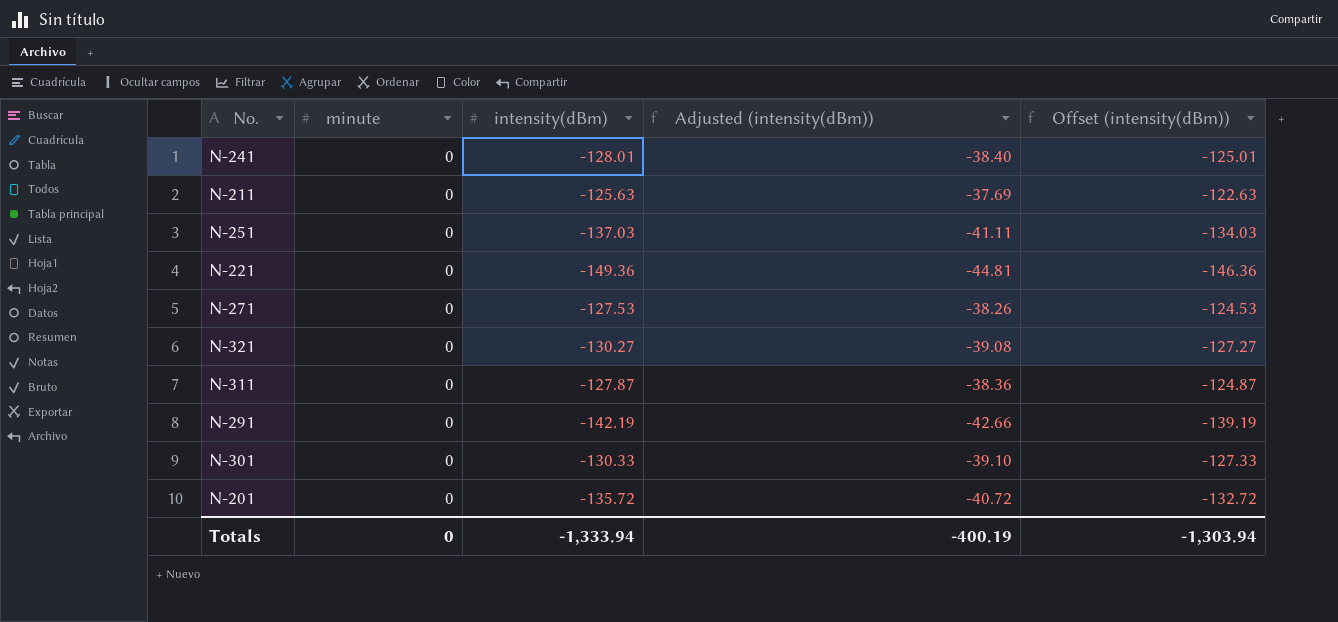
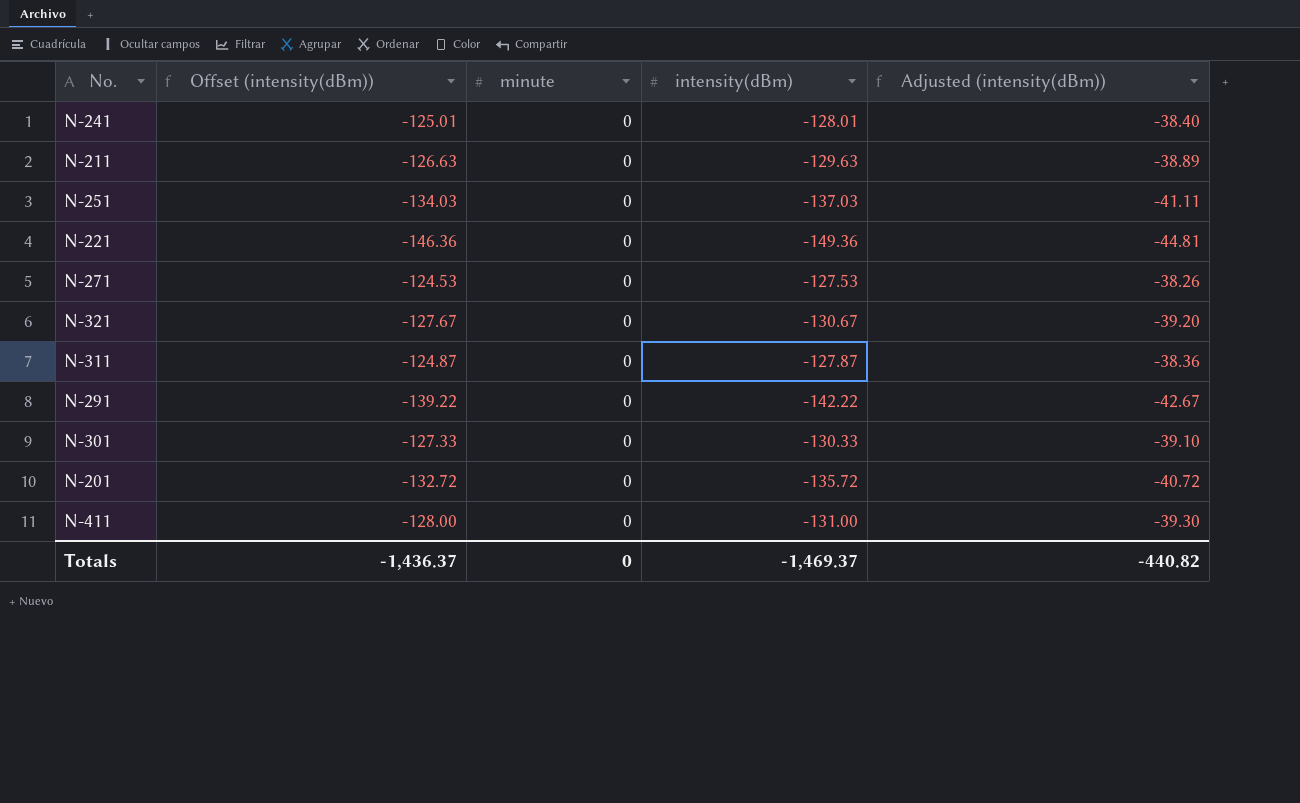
column Offset (intensity(dBm)) | position: 5 -> 2
N-211 | Offset (intensity(dBm)): -122.63 -> -126.63
N-211 | intensity(dBm): -125.63 -> -129.63
N-211 | Adjusted (intensity(dBm)): -37.69 -> -38.89
N-321 | Offset (intensity(dBm)): -127.27 -> -127.67
N-321 | intensity(dBm): -130.27 -> -130.67
N-321 | Adjusted (intensity(dBm)): -39.08 -> -39.20
N-291 | Offset (intensity(dBm)): -139.19 -> -139.22
N-291 | intensity(dBm): -142.19 -> -142.22
N-291 | Adjusted (intensity(dBm)): -42.66 -> -42.67
row N-411: none -> -128.00 | 0 | -131.00 | -39.30
Totals | Offset (intensity(dBm)): -1,303.94 -> -1,436.37
Totals | intensity(dBm): -1,333.94 -> -1,469.37
Totals | Adjusted (intensity(dBm)): -400.19 -> -440.82

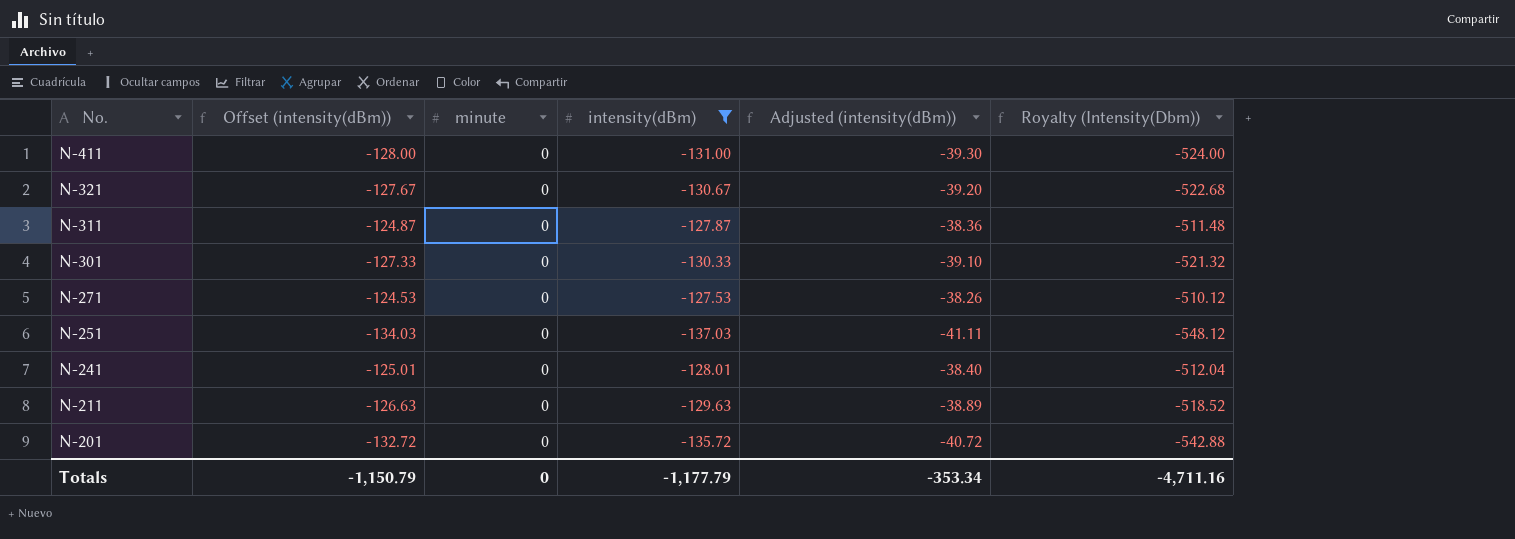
filter: none -> intensity(dBm) >= -137.03
row order: none -> No. descending
column Royalty (Intensity(Dbm)) | formula: none -> [intensity(dBm)] * 4
Totals | Offset (intensity(dBm)): -1,436.37 -> -1,150.79
Totals | intensity(dBm): -1,469.37 -> -1,177.79
Totals | Adjusted (intensity(dBm)): -440.82 -> -353.34

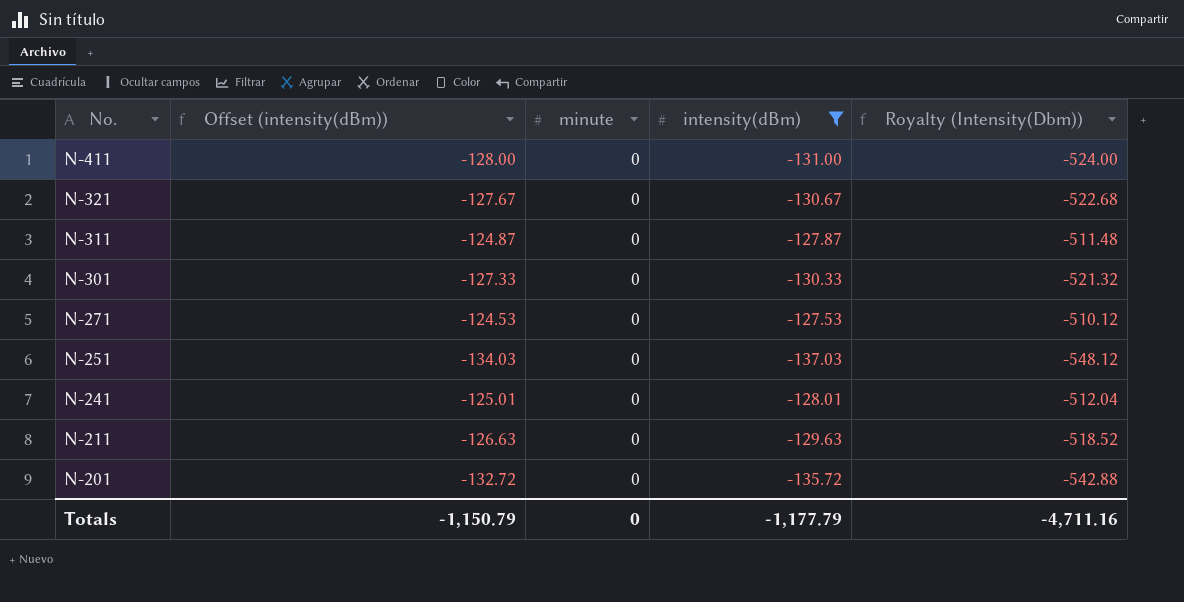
column Adjusted (intensity(dBm)) | formula: [intensity(dBm)] * 0.3 -> none

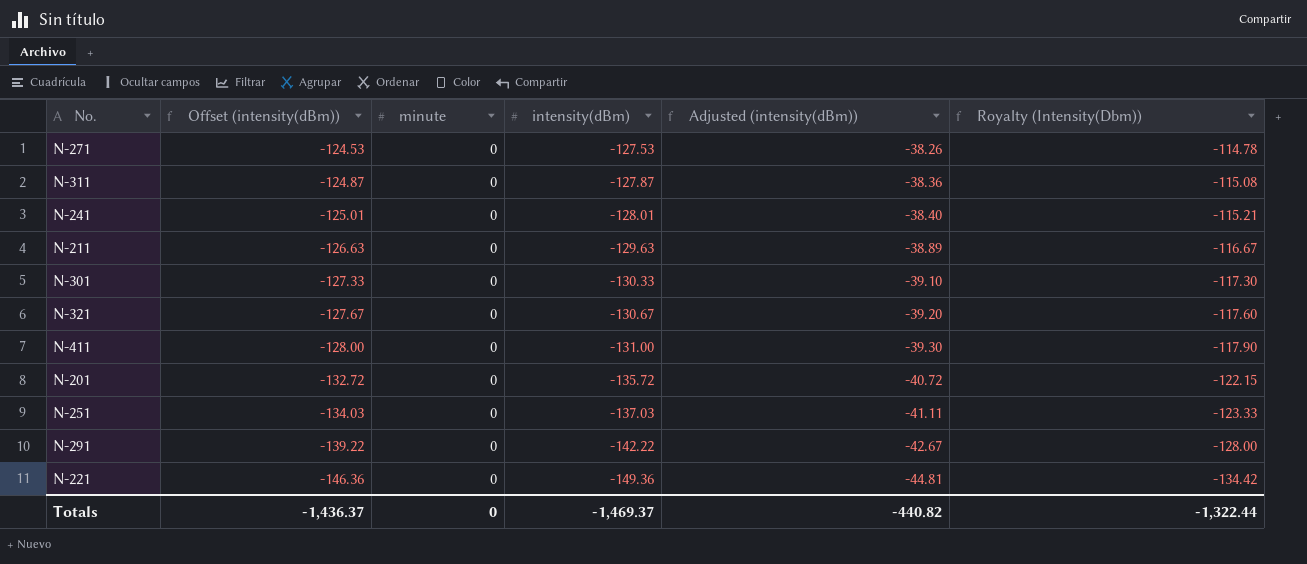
filter: intensity(dBm) >= -137.03 -> none
row order: No. descending -> Offset (intensity(dBm)) descending
column Adjusted (intensity(dBm)) | formula: none -> [intensity(dBm)] * 0.3
column Royalty (Intensity(Dbm)) | formula: [intensity(dBm)] * 4 -> [intensity(dBm)] * 0.9
Totals | Offset (intensity(dBm)): -1,150.79 -> -1,436.37
Totals | intensity(dBm): -1,177.79 -> -1,469.37
Totals | Royalty (Intensity(Dbm)): -4,711.16 -> -1,322.44

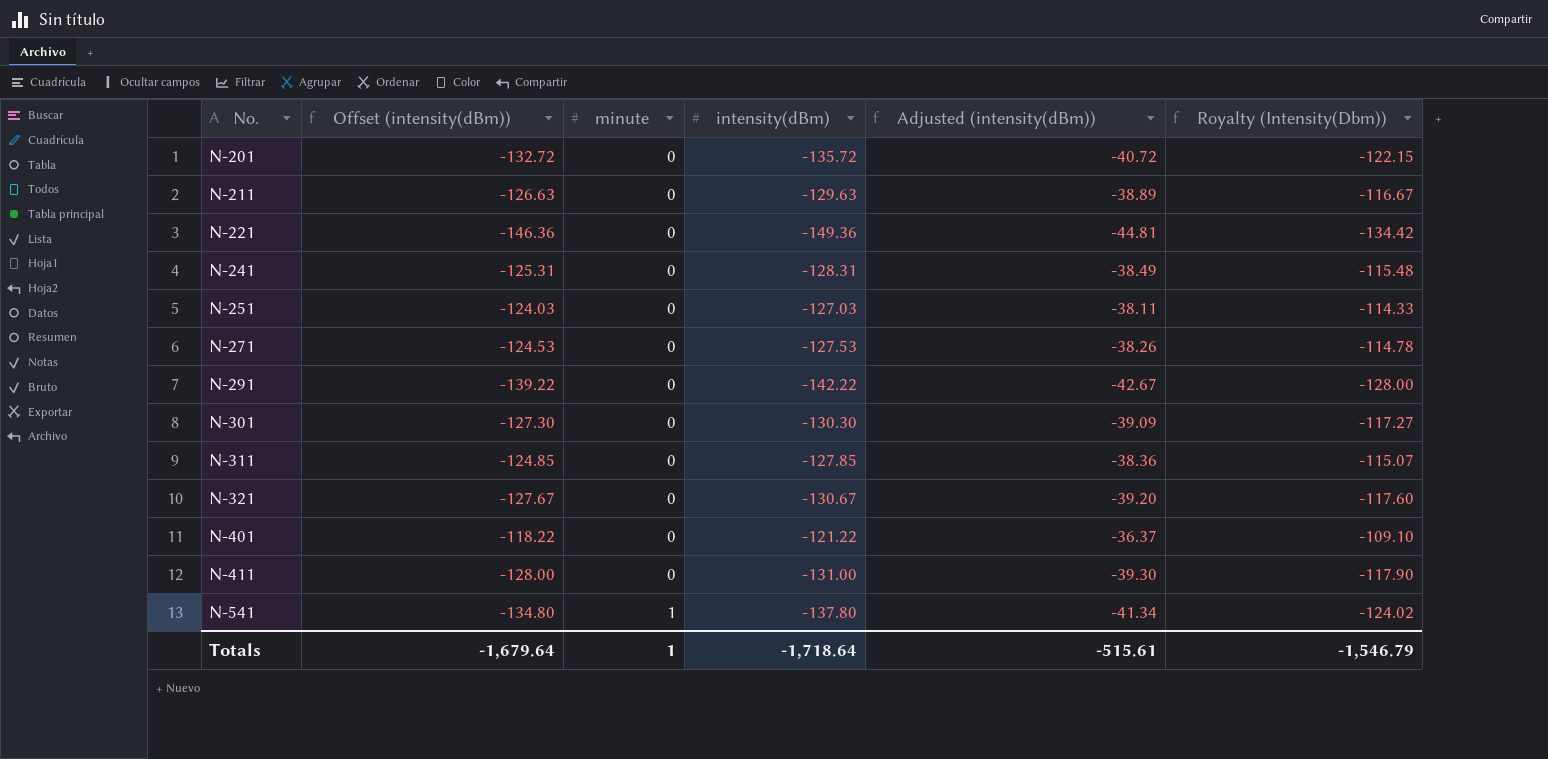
row order: Offset (intensity(dBm)) descending -> No. ascending
N-241 | Offset (intensity(dBm)): -125.01 -> -125.31
N-241 | intensity(dBm): -128.01 -> -128.31
N-241 | Adjusted (intensity(dBm)): -38.40 -> -38.49
N-241 | Royalty (Intensity(Dbm)): -115.21 -> -115.48
N-251 | Offset (intensity(dBm)): -134.03 -> -124.03
N-251 | intensity(dBm): -137.03 -> -127.03
N-251 | Adjusted (intensity(dBm)): -41.11 -> -38.11
N-251 | Royalty (Intensity(Dbm)): -123.33 -> -114.33
N-301 | Offset (intensity(dBm)): -127.33 -> -127.30
N-301 | intensity(dBm): -130.33 -> -130.30
N-301 | Adjusted (intensity(dBm)): -39.10 -> -39.09
N-301 | Royalty (Intensity(Dbm)): -117.30 -> -117.27
N-311 | Offset (intensity(dBm)): -124.87 -> -124.85
N-311 | intensity(dBm): -127.87 -> -127.85
N-311 | Royalty (Intensity(Dbm)): -115.08 -> -115.07
row N-401: none -> -118.22 | 0 | -121.22 | -36.37 | -109.10
row N-541: none -> -134.80 | 1 | -137.80 | -41.34 | -124.02
Totals | Offset (intensity(dBm)): -1,436.37 -> -1,679.64
Totals | minute: 0 -> 1
Totals | intensity(dBm): -1,469.37 -> -1,718.64
Totals | Adjusted (intensity(dBm)): -440.82 -> -515.61
Totals | Royalty (Intensity(Dbm)): -1,322.44 -> -1,546.79

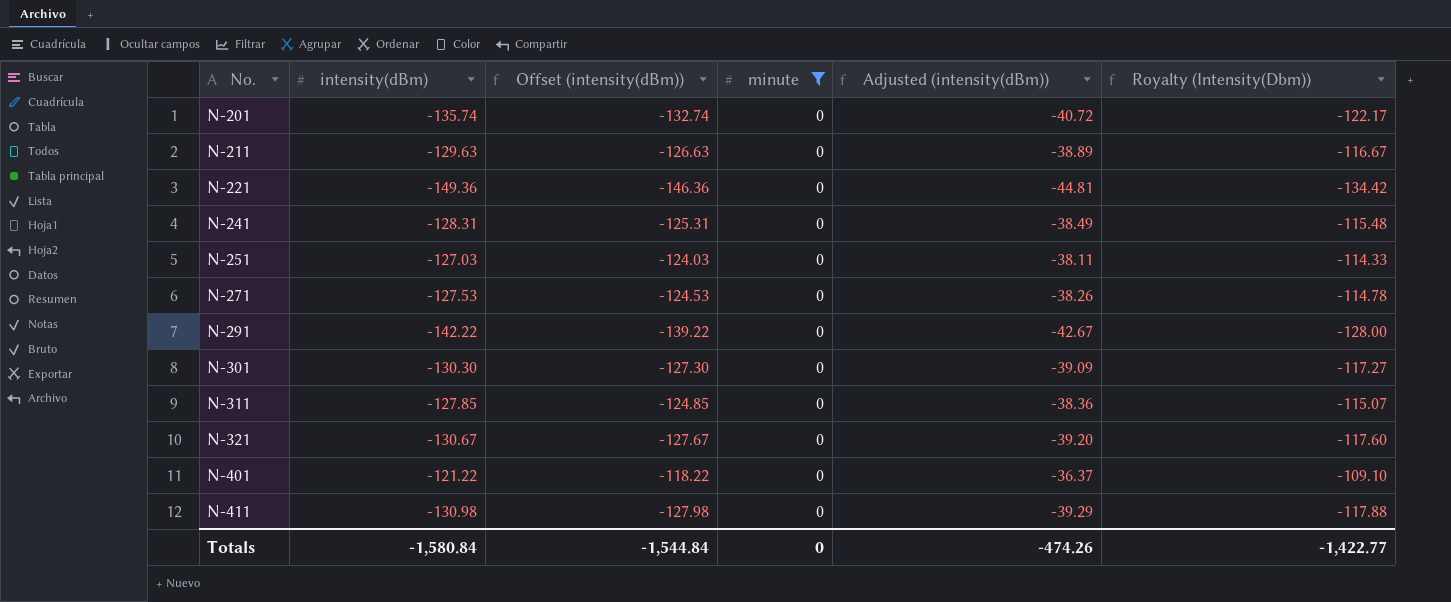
filter: none -> minute = 0
column intensity(dBm) | position: 4 -> 2
N-201 | intensity(dBm): -135.72 -> -135.74
N-201 | Offset (intensity(dBm)): -132.72 -> -132.74
N-201 | Royalty (Intensity(Dbm)): -122.15 -> -122.17
N-411 | intensity(dBm): -131.00 -> -130.98
N-411 | Offset (intensity(dBm)): -128.00 -> -127.98
N-411 | Adjusted (intensity(dBm)): -39.30 -> -39.29
N-411 | Royalty (Intensity(Dbm)): -117.90 -> -117.88
Totals | intensity(dBm): -1,718.64 -> -1,580.84
Totals | Offset (intensity(dBm)): -1,679.64 -> -1,544.84
Totals | minute: 1 -> 0
Totals | Adjusted (intensity(dBm)): -515.61 -> -474.26
Totals | Royalty (Intensity(Dbm)): -1,546.79 -> -1,422.77

